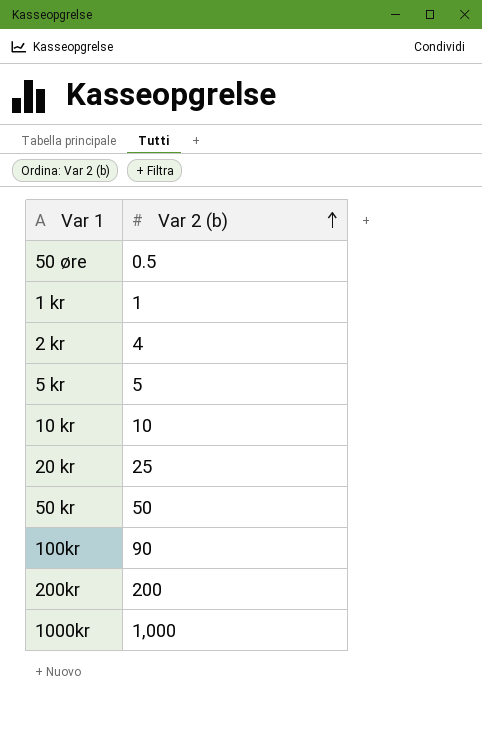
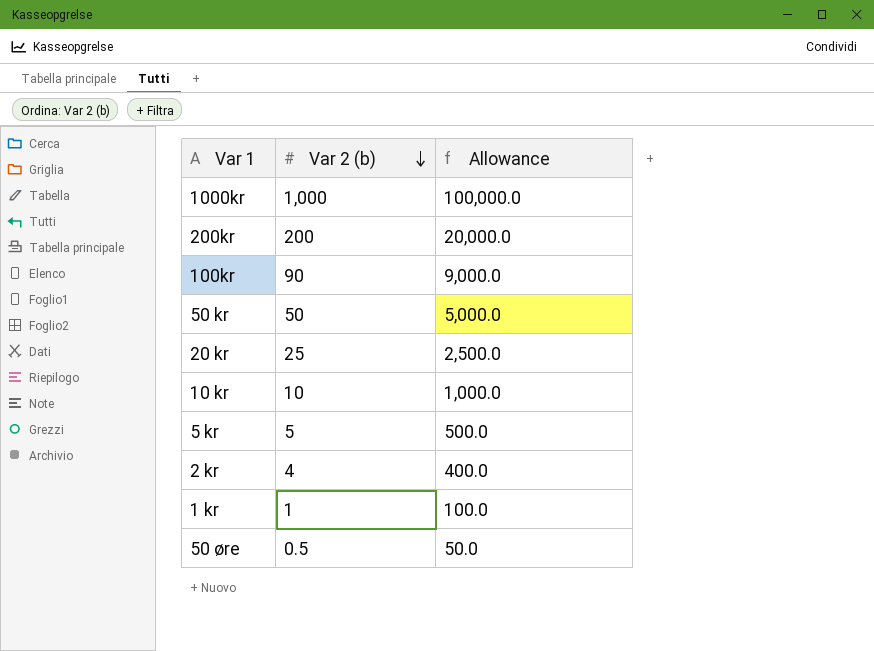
row order: Var 2 (b) ascending -> Var 2 (b) descending
column Allowance | formula: none -> [Var 2 (b)] * 100

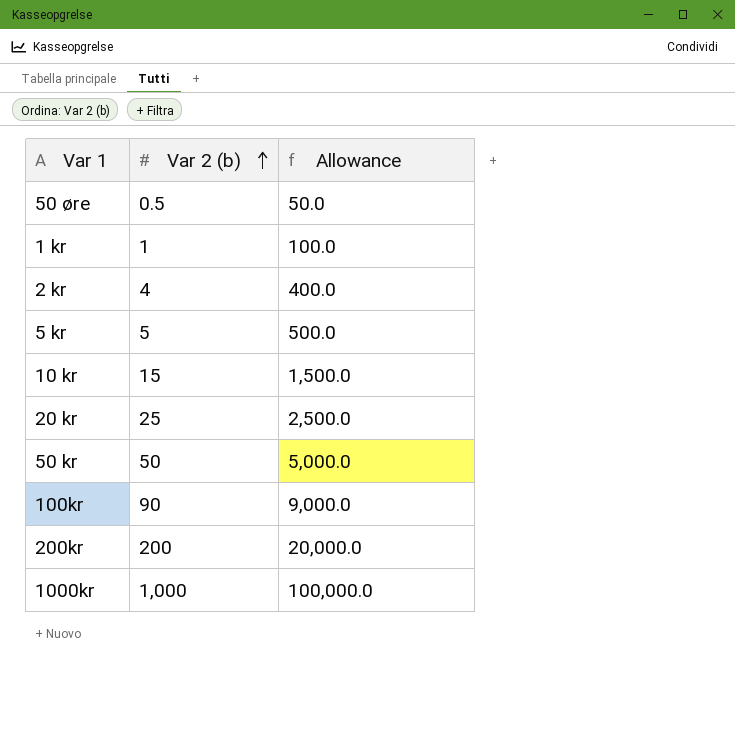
row order: Var 2 (b) descending -> Var 2 (b) ascending
10 kr | Var 2 (b): 10 -> 15
10 kr | Allowance: 1,000.0 -> 1,500.0

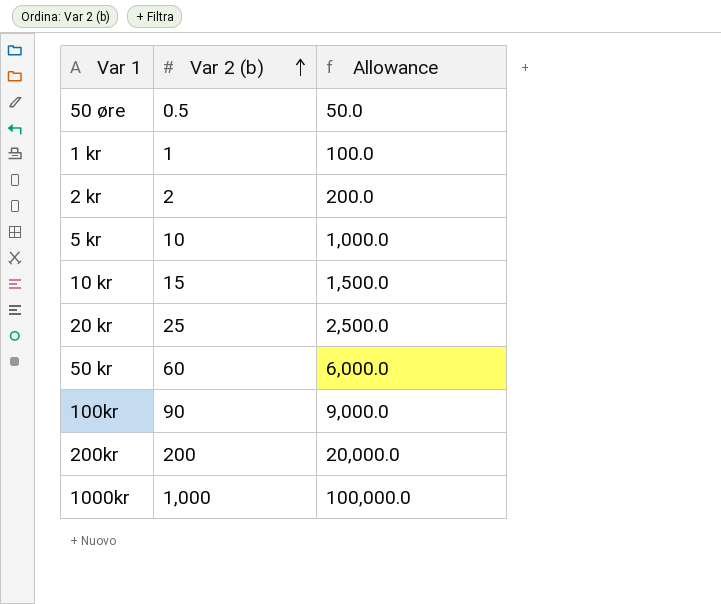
2 kr | Var 2 (b): 4 -> 2
2 kr | Allowance: 400.0 -> 200.0
5 kr | Var 2 (b): 5 -> 10
5 kr | Allowance: 500.0 -> 1,000.0
50 kr | Var 2 (b): 50 -> 60
50 kr | Allowance: 5,000.0 -> 6,000.0

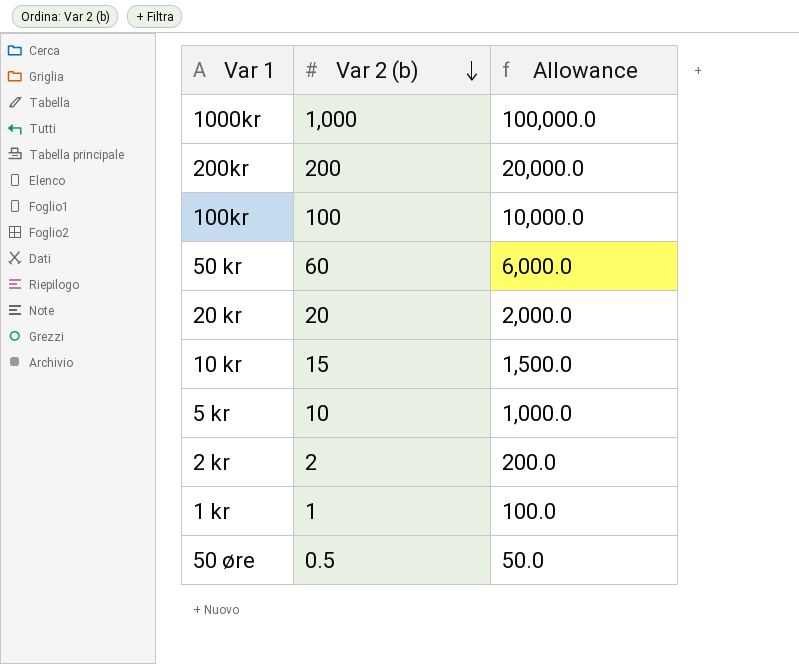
row order: Var 2 (b) ascending -> Var 2 (b) descending
100kr | Var 2 (b): 90 -> 100
100kr | Allowance: 9,000.0 -> 10,000.0
20 kr | Var 2 (b): 25 -> 20
20 kr | Allowance: 2,500.0 -> 2,000.0

